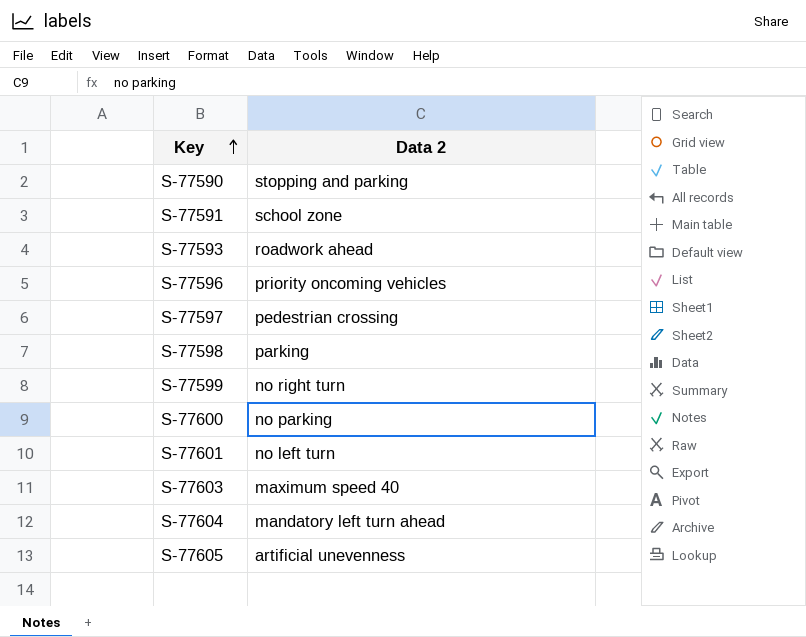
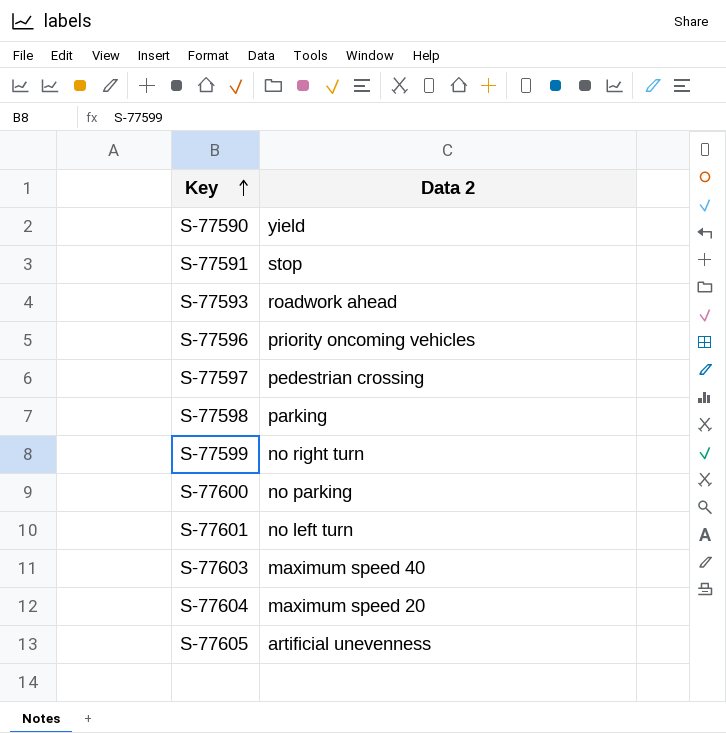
S-77590 | Data 2: stopping and parking -> yield
S-77591 | Data 2: school zone -> stop
S-77604 | Data 2: mandatory left turn ahead -> maximum speed 20

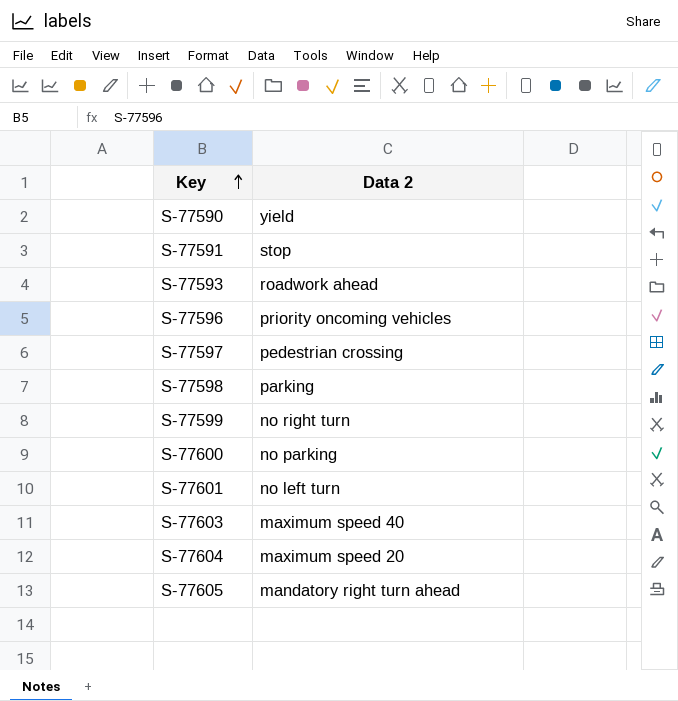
S-77605 | Data 2: artificial unevenness -> mandatory right turn ahead

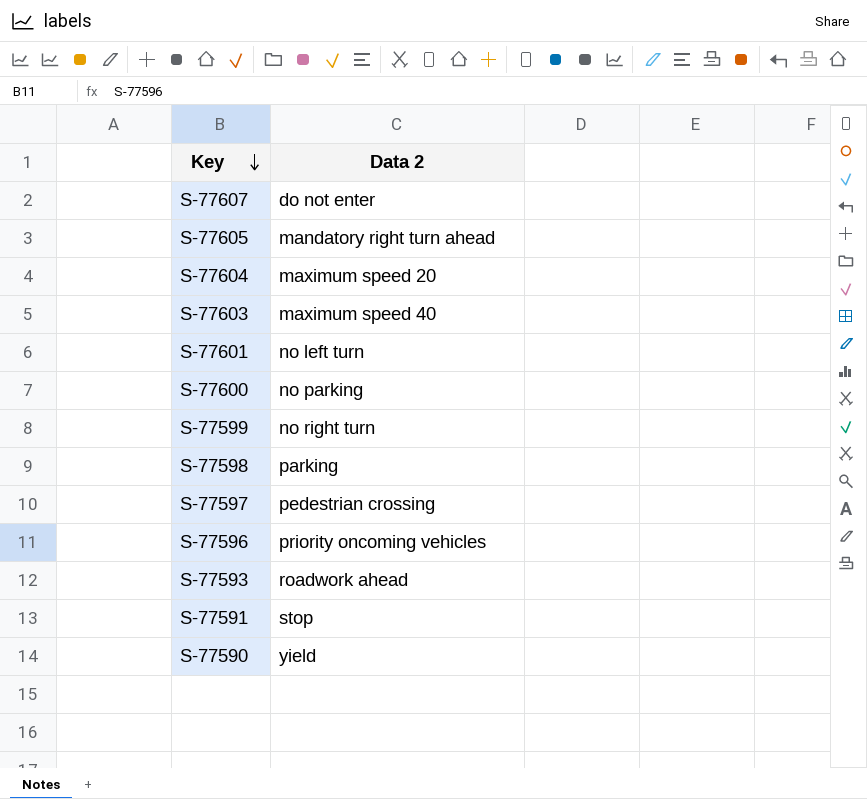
row order: Key ascending -> Key descending
row S-77607: none -> do not enter

